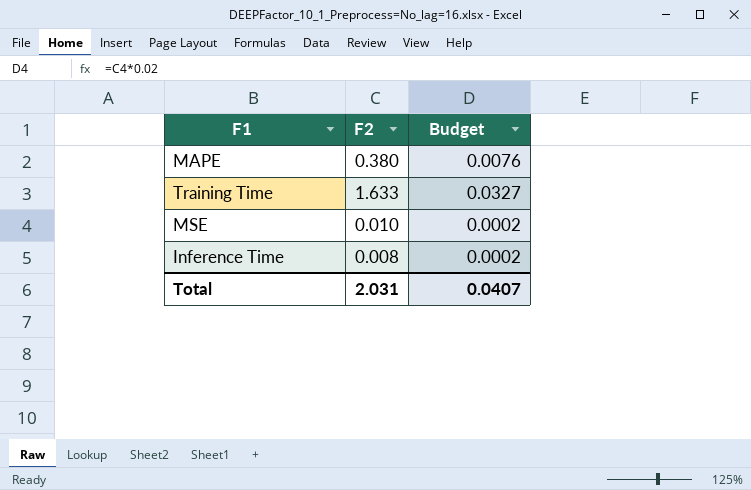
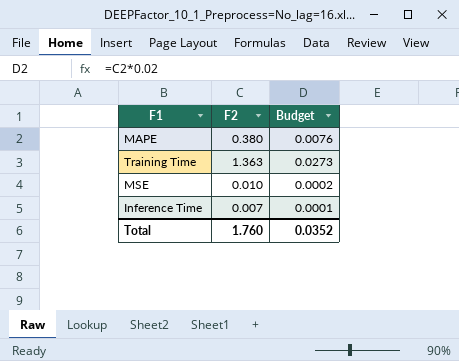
Training Time | F2: 1.633 -> 1.363
Training Time | Budget: 0.0327 -> 0.0273
Inference Time | F2: 0.008 -> 0.007
Inference Time | Budget: 0.0002 -> 0.0001
Total | F2: 2.031 -> 1.760
Total | Budget: 0.0407 -> 0.0352

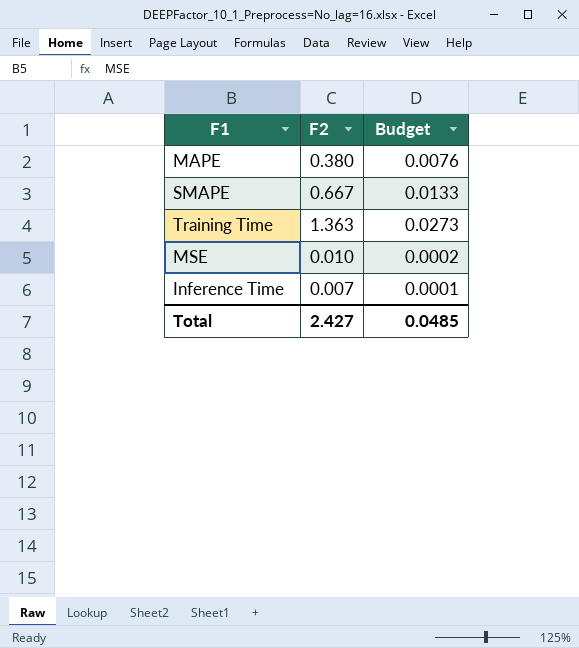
row SMAPE: none -> 0.667 | 0.0133
Total | F2: 1.760 -> 2.427
Total | Budget: 0.0352 -> 0.0485

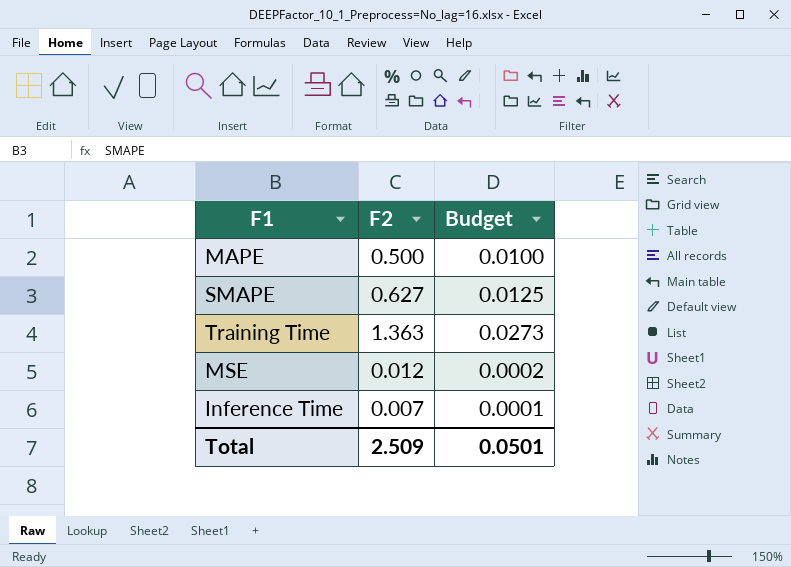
MAPE | F2: 0.380 -> 0.500
MAPE | Budget: 0.0076 -> 0.0100
SMAPE | F2: 0.667 -> 0.627
SMAPE | Budget: 0.0133 -> 0.0125
MSE | F2: 0.010 -> 0.012
Total | F2: 2.427 -> 2.509
Total | Budget: 0.0485 -> 0.0501

